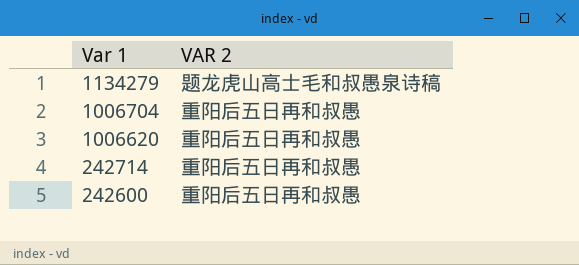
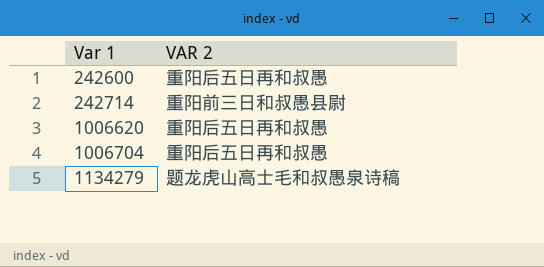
row order: Var 1 descending -> Var 1 ascending
242714 | VAR 2: 重阳后五日再和叔愚 -> 重阳前三日和叔愚县尉

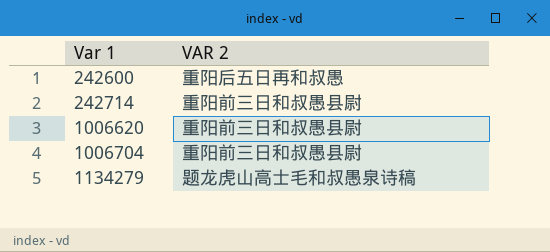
1006620 | VAR 2: 重阳后五日再和叔愚 -> 重阳前三日和叔愚县尉
1006704 | VAR 2: 重阳后五日再和叔愚 -> 重阳前三日和叔愚县尉

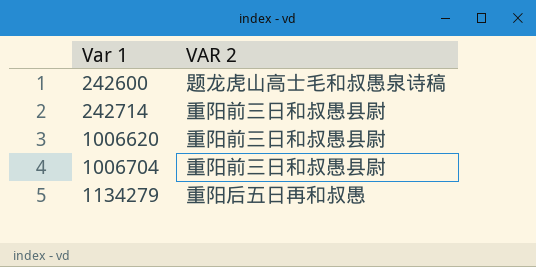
242600 | VAR 2: 重阳后五日再和叔愚 -> 题龙虎山高士毛和叔愚泉诗稿
1134279 | VAR 2: 题龙虎山高士毛和叔愚泉诗稿 -> 重阳后五日再和叔愚

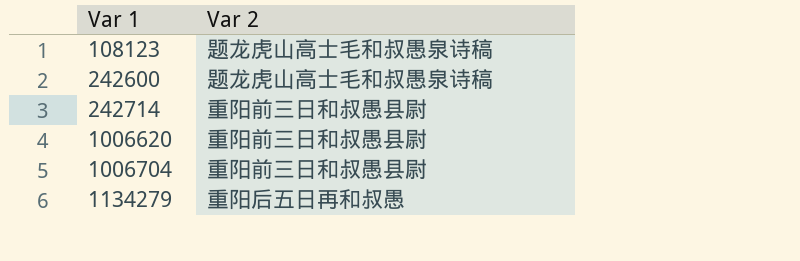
column name: VAR 2 -> Var 2
row 108123: none -> 题龙虎山高士毛和叔愚泉诗稿

